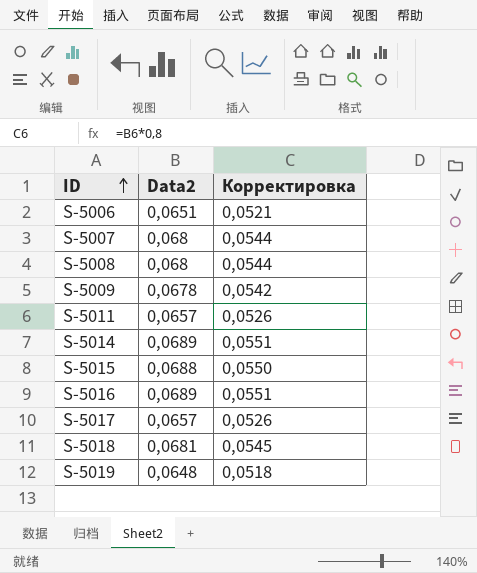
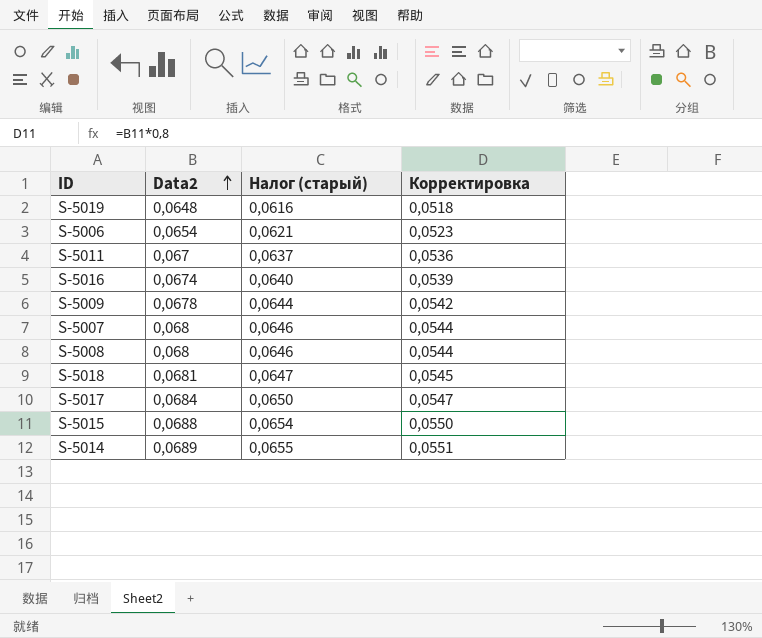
row order: ID ascending -> Data2 ascending
column Налог (старый) | formula: none -> [Data2] * 0,95
S-5006 | Data2: 0,0651 -> 0,0654
S-5006 | Корректировка: 0,0521 -> 0,0523
S-5011 | Data2: 0,0657 -> 0,067
S-5011 | Корректировка: 0,0526 -> 0,0536
S-5016 | Data2: 0,0689 -> 0,0674
S-5016 | Корректировка: 0,0551 -> 0,0539
S-5017 | Data2: 0,0657 -> 0,0684
S-5017 | Корректировка: 0,0526 -> 0,0547

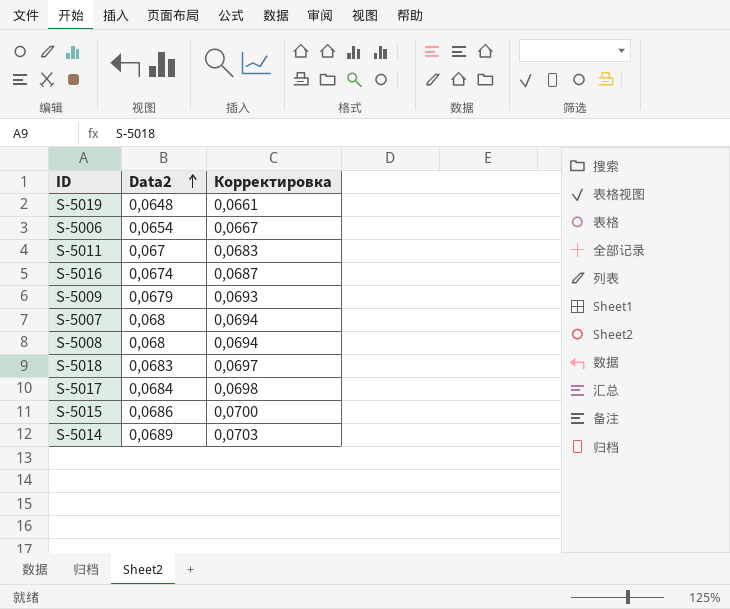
column Налог (старый) | formula: [Data2] * 0,95 -> none
column Корректировка | formula: [Data2] * 0,8 -> [Data2] * 1,02
S-5009 | Data2: 0,0678 -> 0,0679
S-5018 | Data2: 0,0681 -> 0,0683
S-5015 | Data2: 0,0688 -> 0,0686

